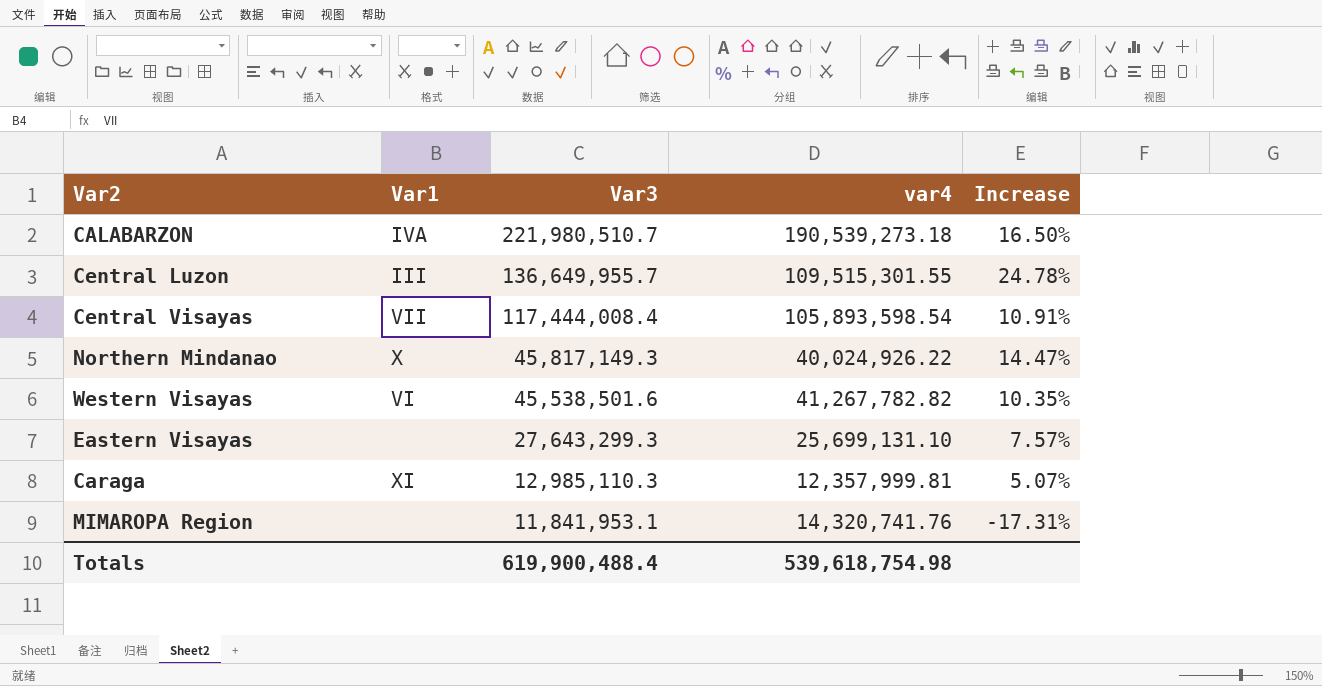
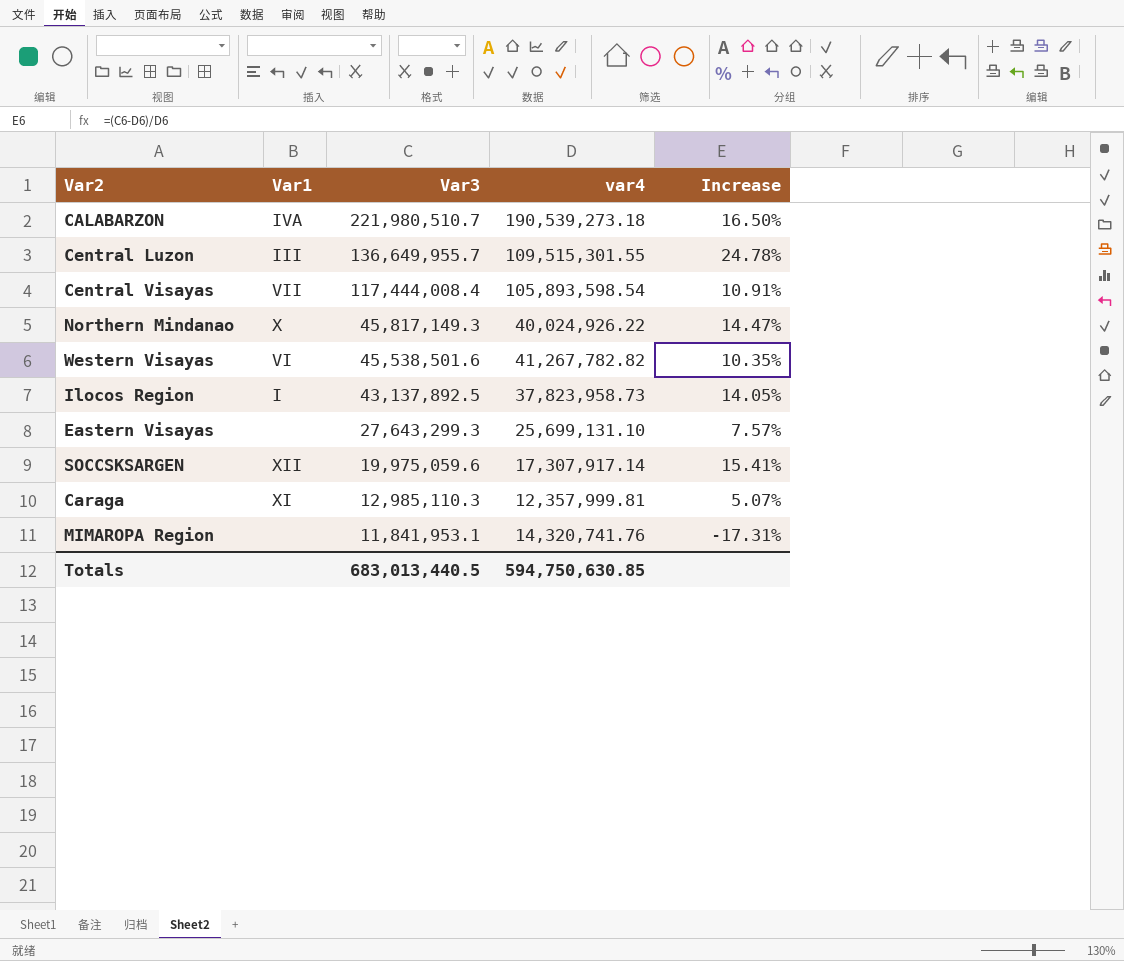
row Ilocos Region: none -> I | 43,137,892.5 | 37,823,958.73 | 14.05%
row SOCCSKSARGEN: none -> XII | 19,975,059.6 | 17,307,917.14 | 15.41%
Totals | Var3: 619,900,488.4 -> 683,013,440.5
Totals | var4: 539,618,754.98 -> 594,750,630.85

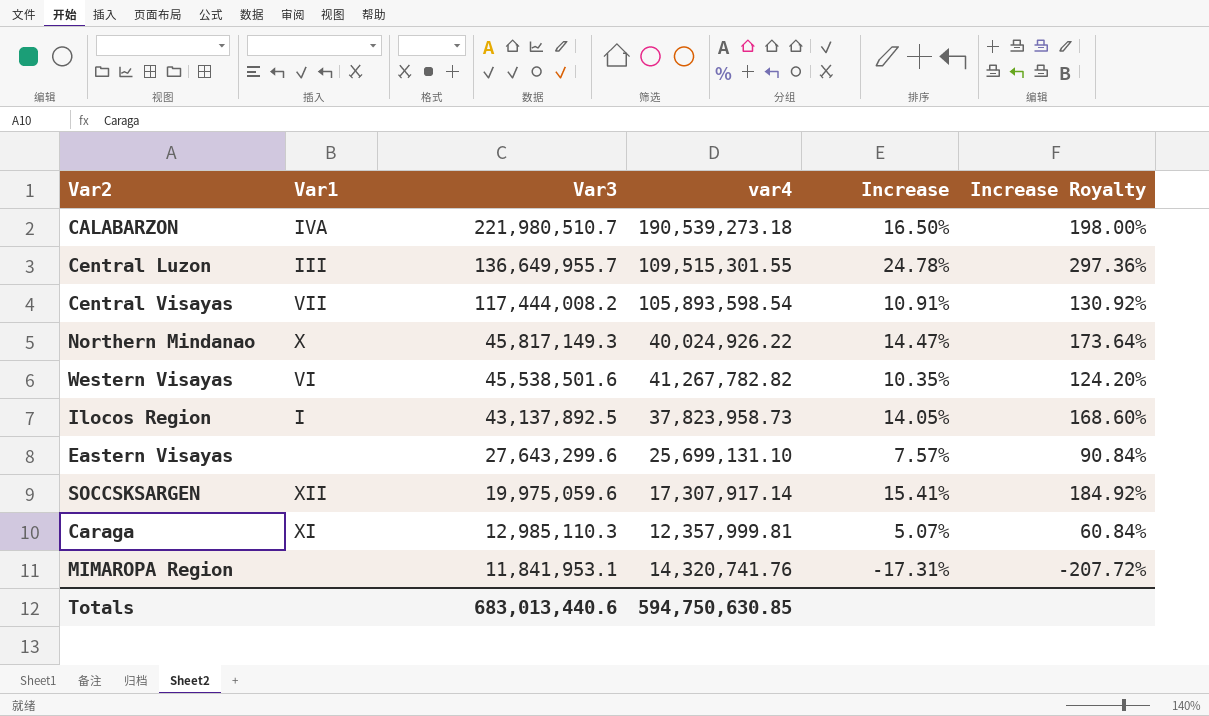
column Increase Royalty | formula: none -> [Increase] * 12
Central Visayas | Var3: 117,444,008.4 -> 117,444,008.2
Eastern Visayas | Var3: 27,643,299.3 -> 27,643,299.6
Totals | Var3: 683,013,440.5 -> 683,013,440.6

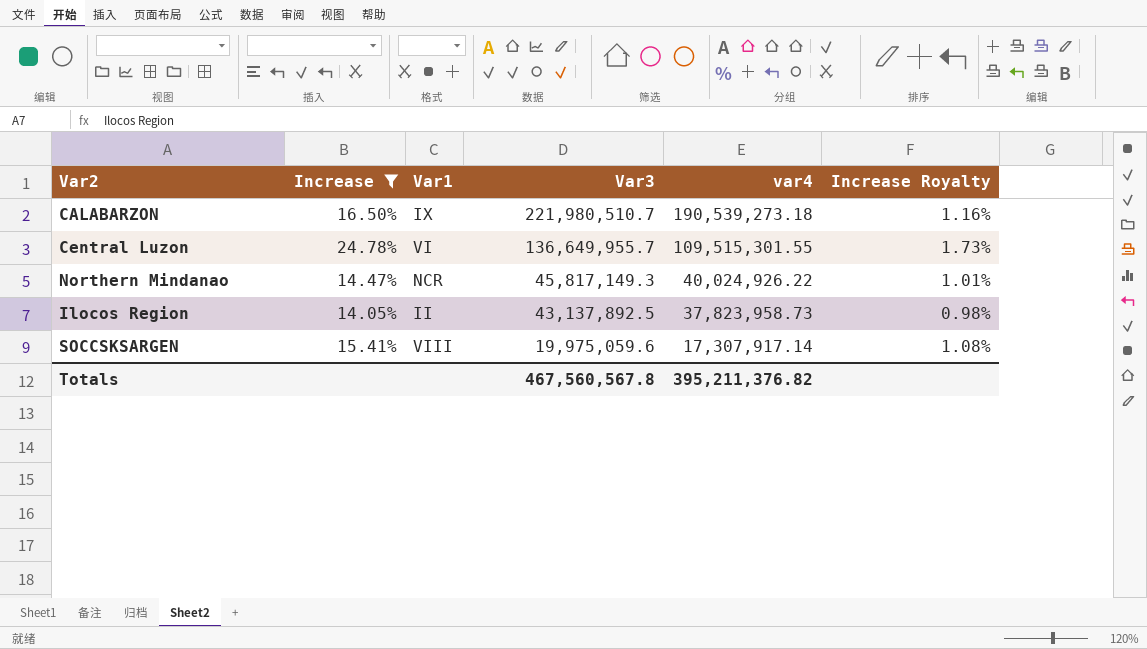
filter: none -> Increase >= 14.05%
column Increase | position: 5 -> 2
column Increase Royalty | formula: [Increase] * 12 -> [Increase] * 0.07
CALABARZON | Var1: IVA -> IX
Central Luzon | Var1: III -> VI
Northern Mindanao | Var1: X -> NCR
Ilocos Region | Var1: I -> II
SOCCSKSARGEN | Var1: XII -> VIII
Totals | Var3: 683,013,440.6 -> 467,560,567.8
Totals | var4: 594,750,630.85 -> 395,211,376.82

